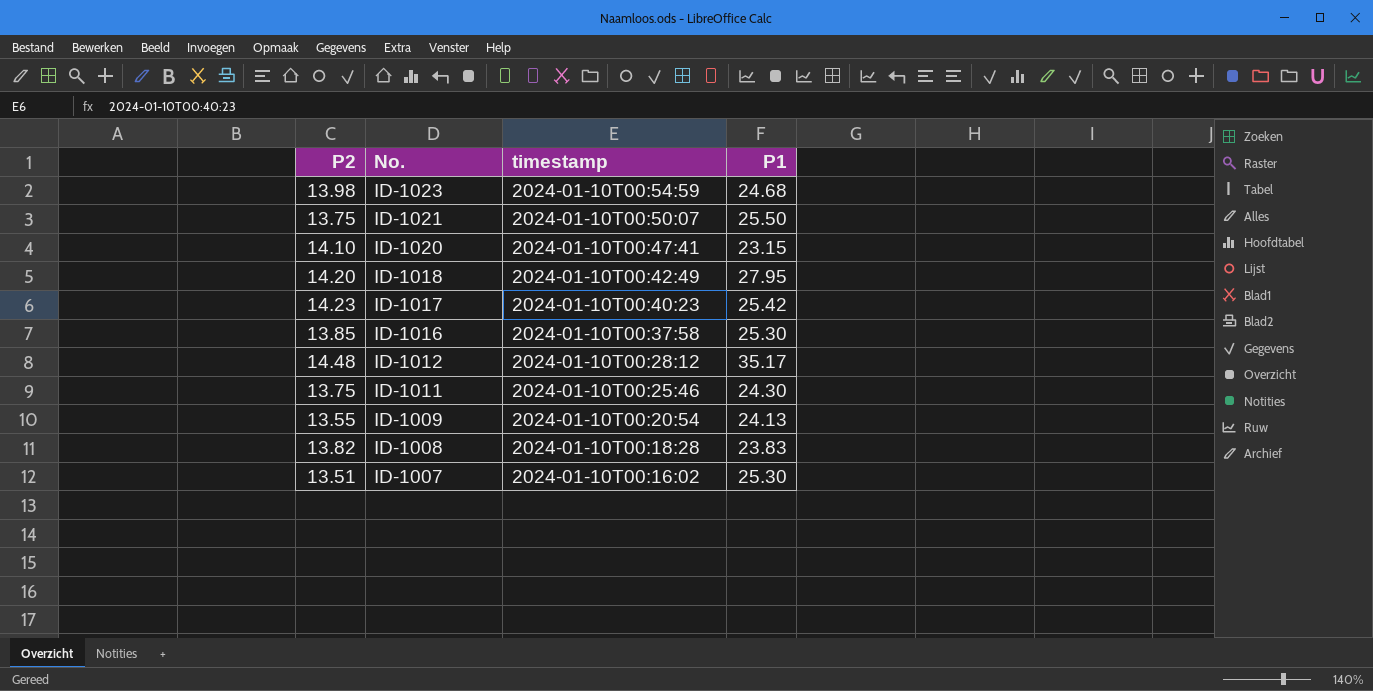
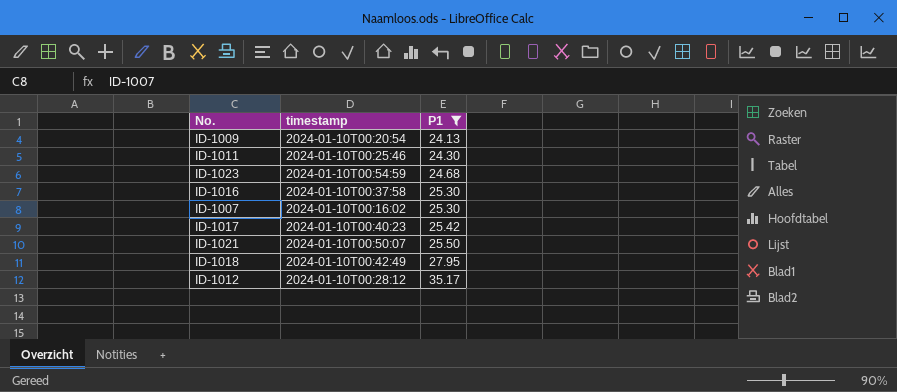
filter: none -> P1 >= 24.13
row order: No. descending -> P1 ascending
column P2 | position: 1 -> none

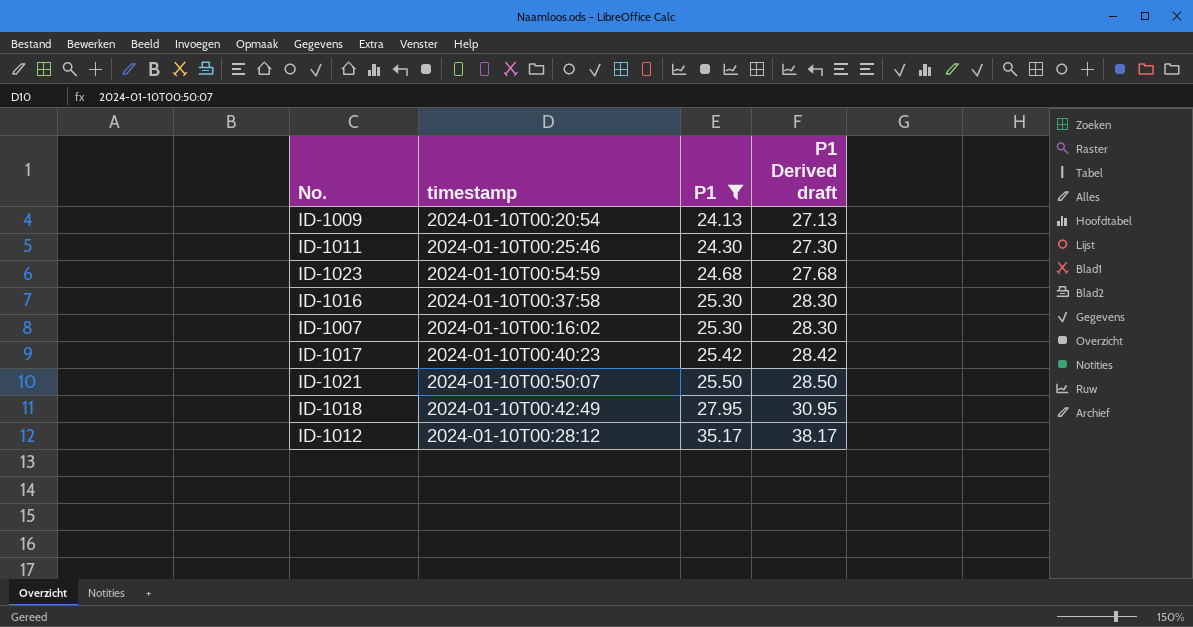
column P1 Derived draft | formula: none -> [P1] + 3

